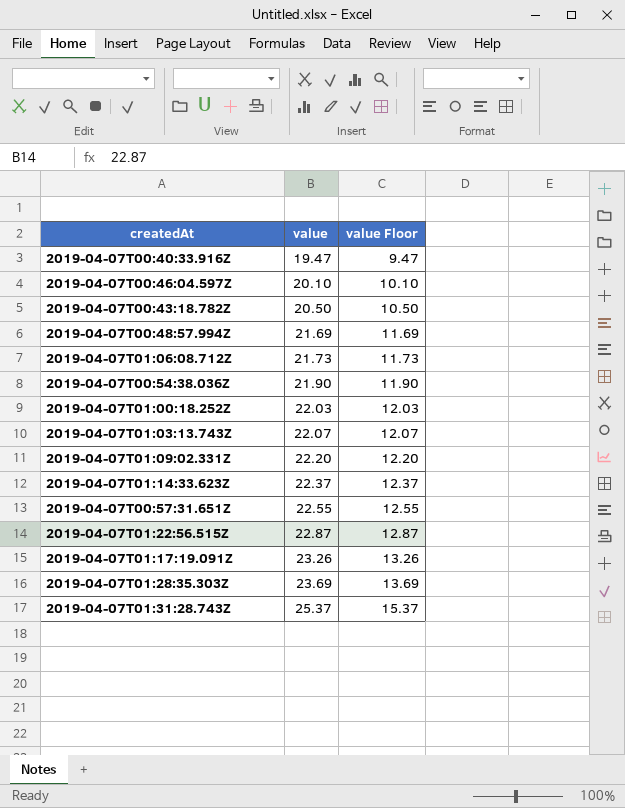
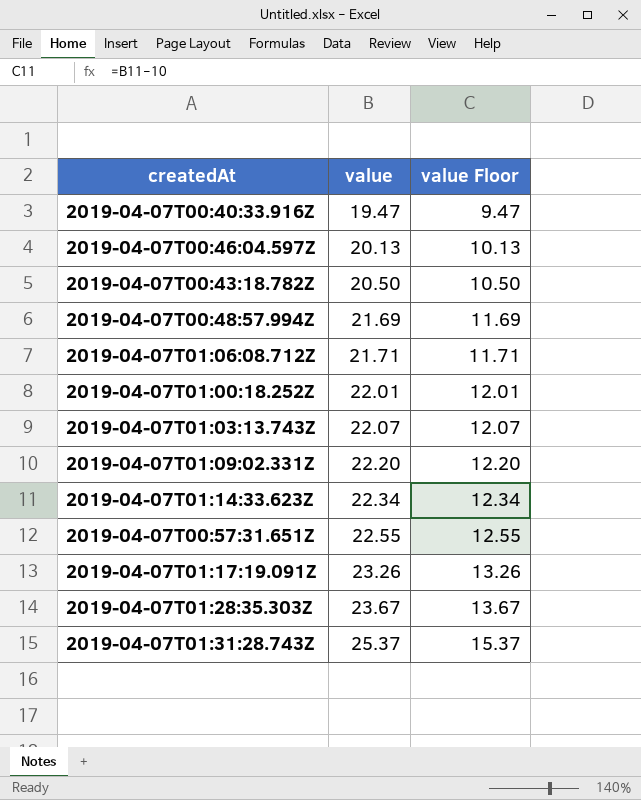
row 2019-04-07T00:54:38.036Z: 21.90 | 11.90 -> none
row 2019-04-07T01:22:56.515Z: 22.87 | 12.87 -> none
2019-04-07T00:46:04.597Z | value: 20.10 -> 20.13
2019-04-07T00:46:04.597Z | value Floor: 10.10 -> 10.13
2019-04-07T01:06:08.712Z | value: 21.73 -> 21.71
2019-04-07T01:06:08.712Z | value Floor: 11.73 -> 11.71
2019-04-07T01:00:18.252Z | value: 22.03 -> 22.01
2019-04-07T01:00:18.252Z | value Floor: 12.03 -> 12.01
2019-04-07T01:14:33.623Z | value: 22.37 -> 22.34
2019-04-07T01:14:33.623Z | value Floor: 12.37 -> 12.34
2019-04-07T01:28:35.303Z | value: 23.69 -> 23.67
2019-04-07T01:28:35.303Z | value Floor: 13.69 -> 13.67

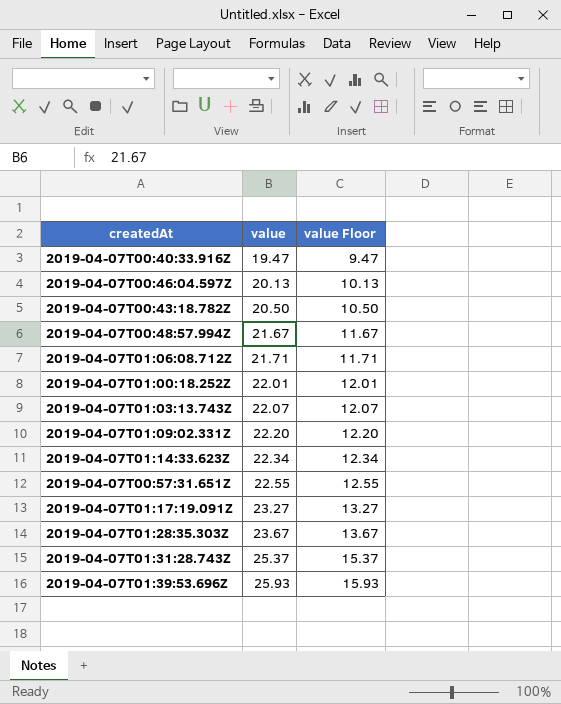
2019-04-07T00:48:57.994Z | value: 21.69 -> 21.67
2019-04-07T00:48:57.994Z | value Floor: 11.69 -> 11.67
2019-04-07T01:17:19.091Z | value: 23.26 -> 23.27
2019-04-07T01:17:19.091Z | value Floor: 13.26 -> 13.27
row 2019-04-07T01:39:53.696Z: none -> 25.93 | 15.93

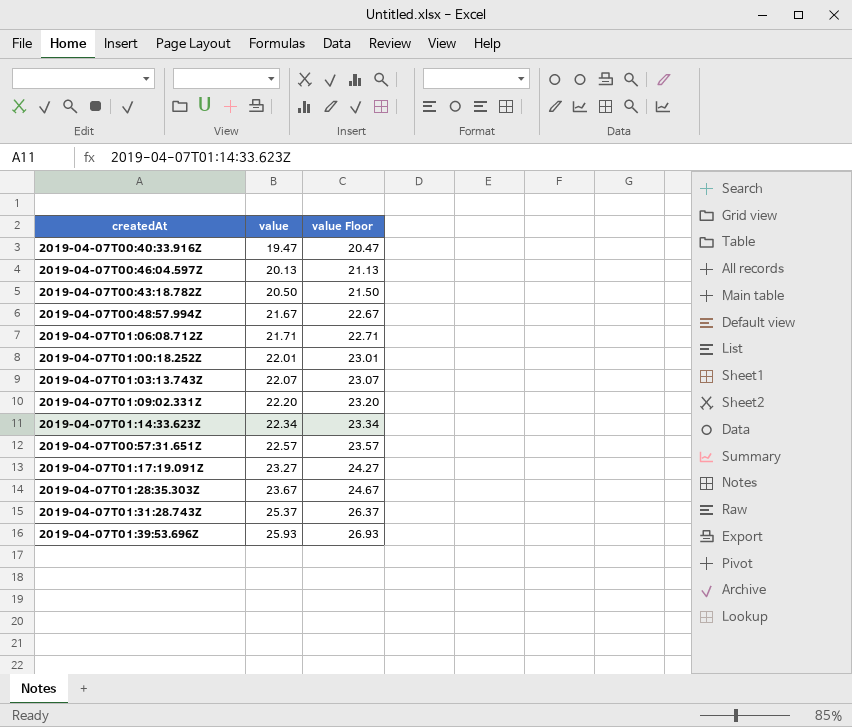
column value Floor | formula: [value] - 10 -> [value] + 1
2019-04-07T00:57:31.651Z | value: 22.55 -> 22.57

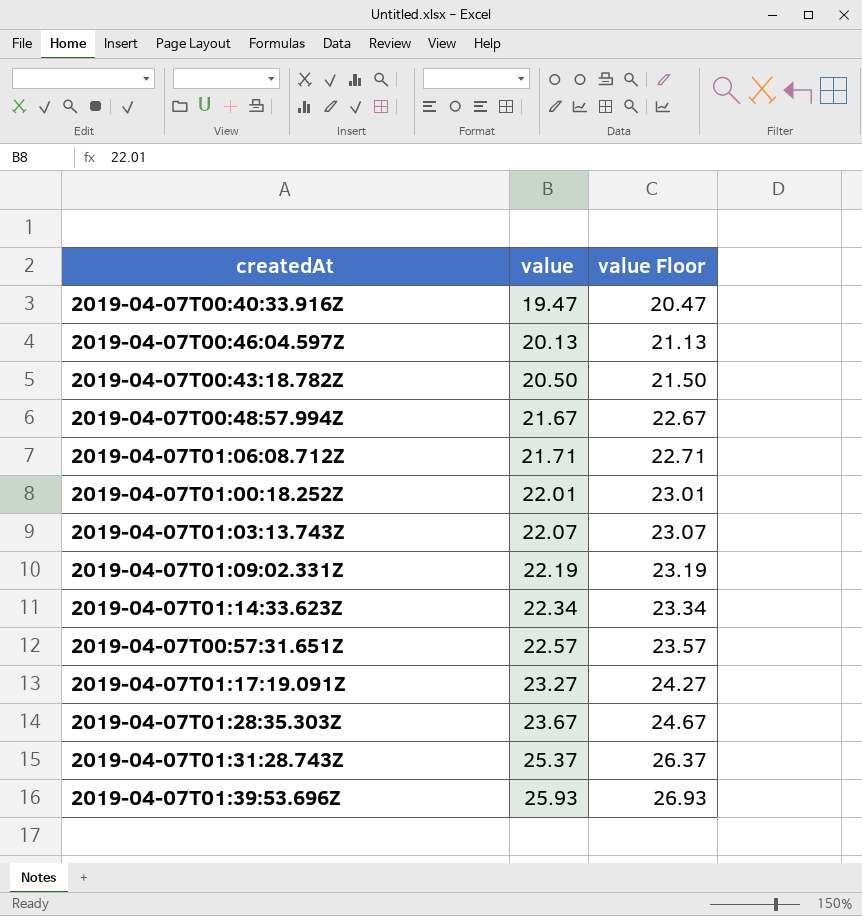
2019-04-07T01:09:02.331Z | value: 22.20 -> 22.19
2019-04-07T01:09:02.331Z | value Floor: 23.20 -> 23.19

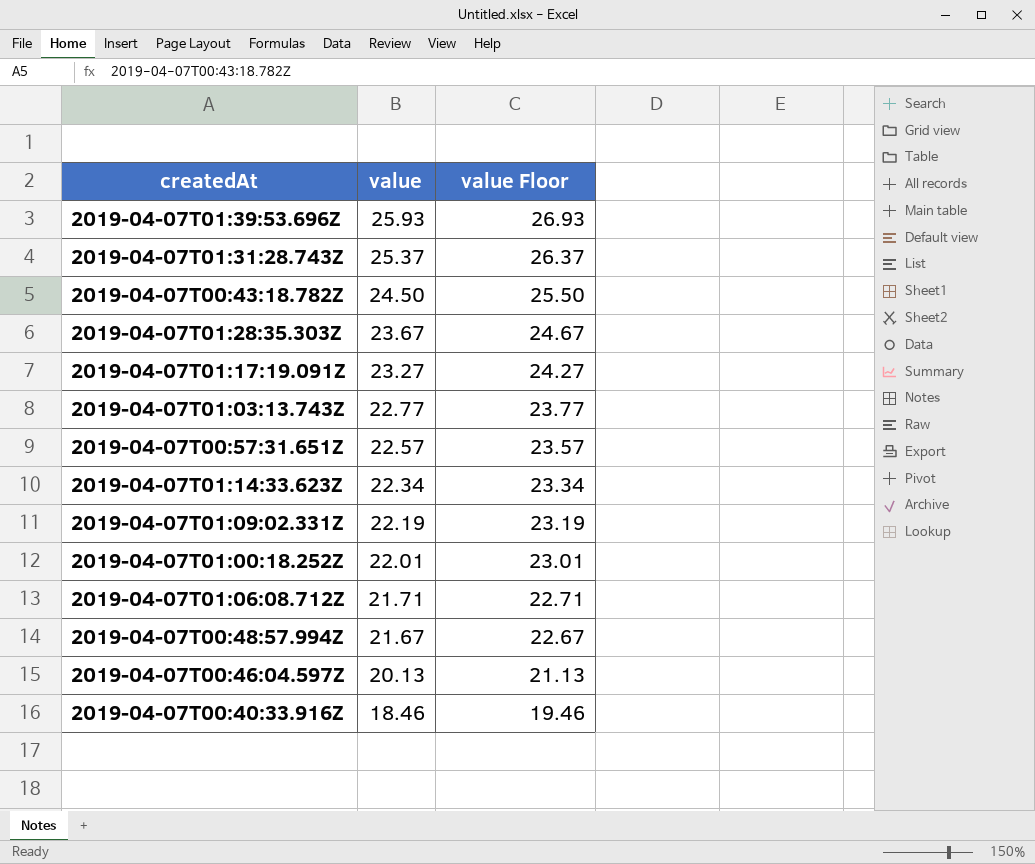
row order: value ascending -> value descending
2019-04-07T00:43:18.782Z | value: 20.50 -> 24.50
2019-04-07T00:43:18.782Z | value Floor: 21.50 -> 25.50
2019-04-07T01:03:13.743Z | value: 22.07 -> 22.77
2019-04-07T01:03:13.743Z | value Floor: 23.07 -> 23.77
2019-04-07T00:40:33.916Z | value: 19.47 -> 18.46
2019-04-07T00:40:33.916Z | value Floor: 20.47 -> 19.46

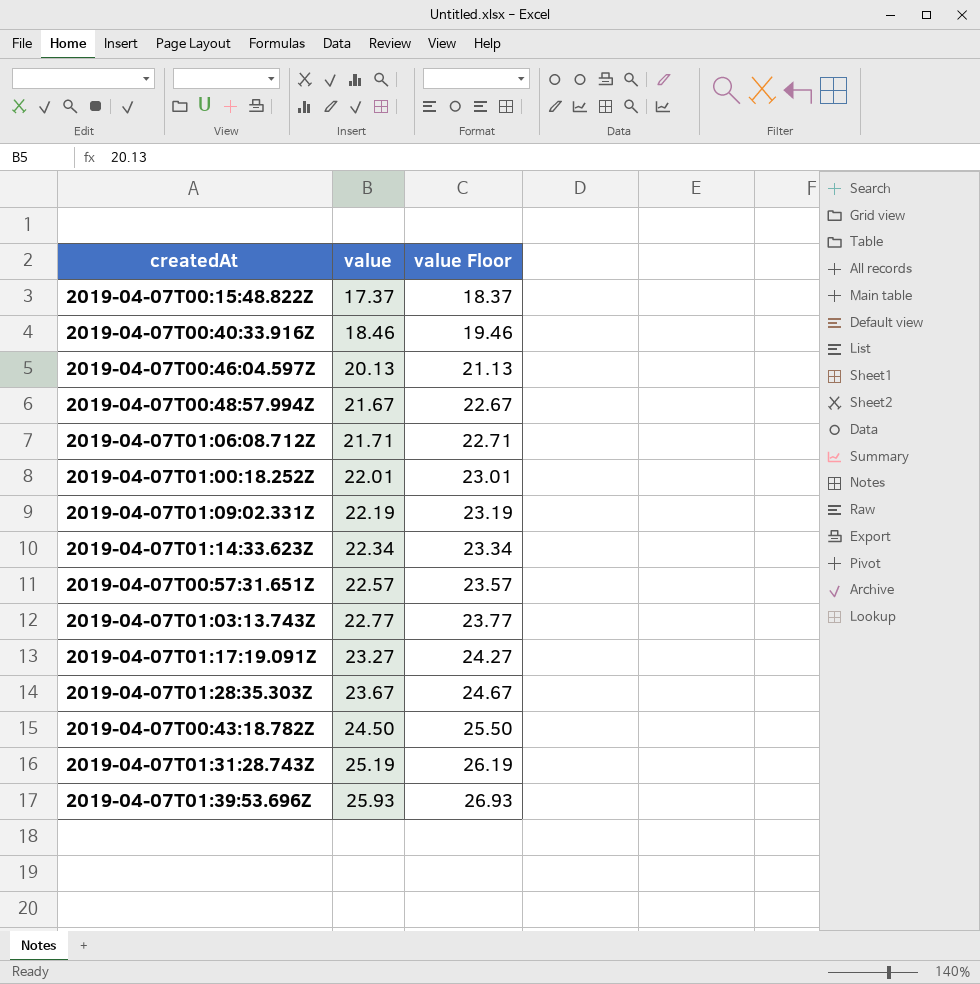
row order: value descending -> value ascending
row 2019-04-07T00:15:48.822Z: none -> 17.37 | 18.37
2019-04-07T01:31:28.743Z | value: 25.37 -> 25.19
2019-04-07T01:31:28.743Z | value Floor: 26.37 -> 26.19

